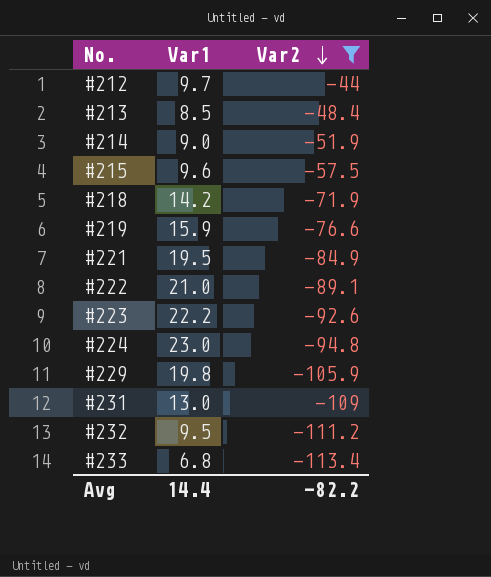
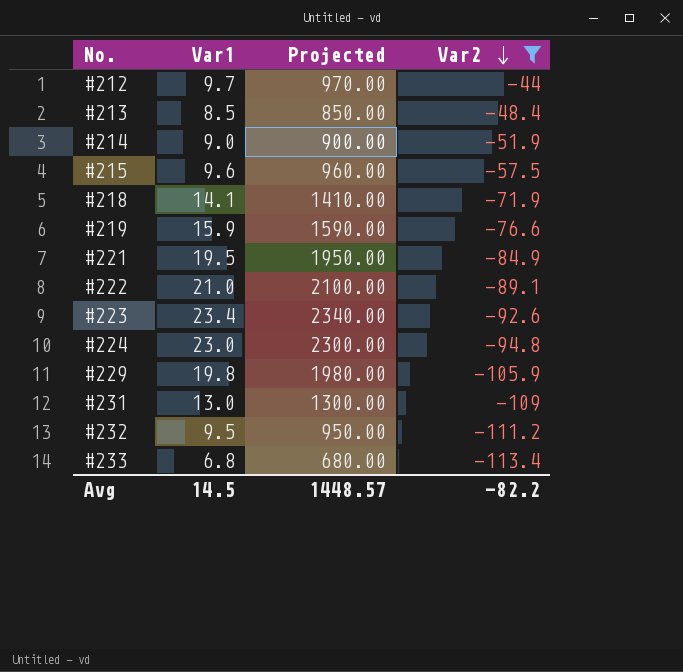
column Projected | formula: none -> [Var1] * 100
#218 | Var1: 14.2 -> 14.1
#223 | Var1: 22.2 -> 23.4
Avg | Var1: 14.4 -> 14.5

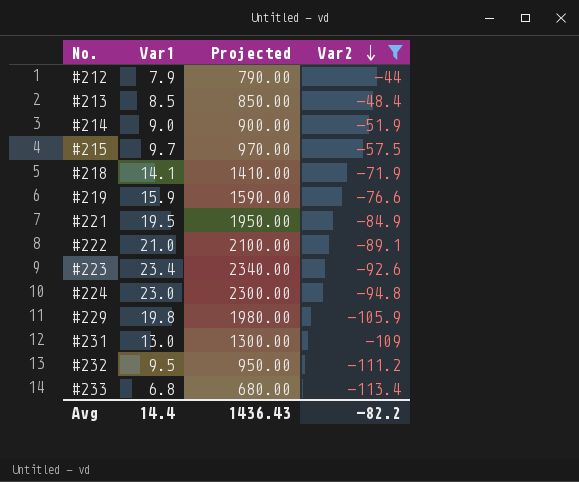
#212 | Var1: 9.7 -> 7.9
#212 | Projected: 970.00 -> 790.00
#215 | Var1: 9.6 -> 9.7
#215 | Projected: 960.00 -> 970.00
Avg | Var1: 14.5 -> 14.4
Avg | Projected: 1448.57 -> 1436.43

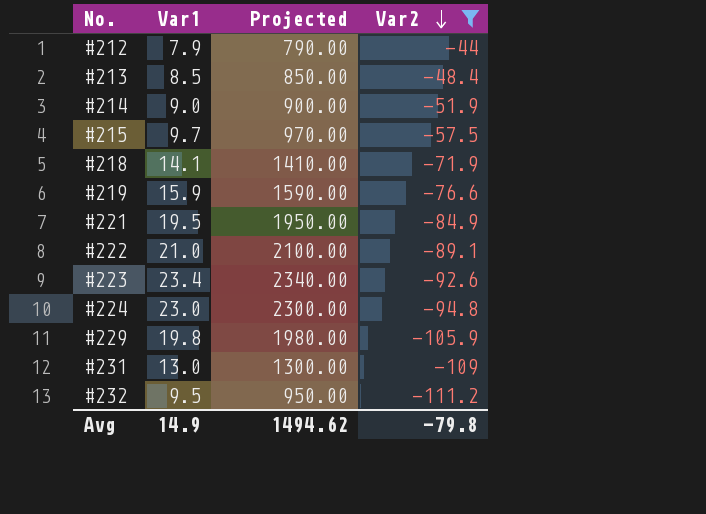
row #233: 6.8 | 680.00 | -113.4 -> none
Avg | Var1: 14.4 -> 14.9
Avg | Projected: 1436.43 -> 1494.62
Avg | Var2: -82.2 -> -79.8

